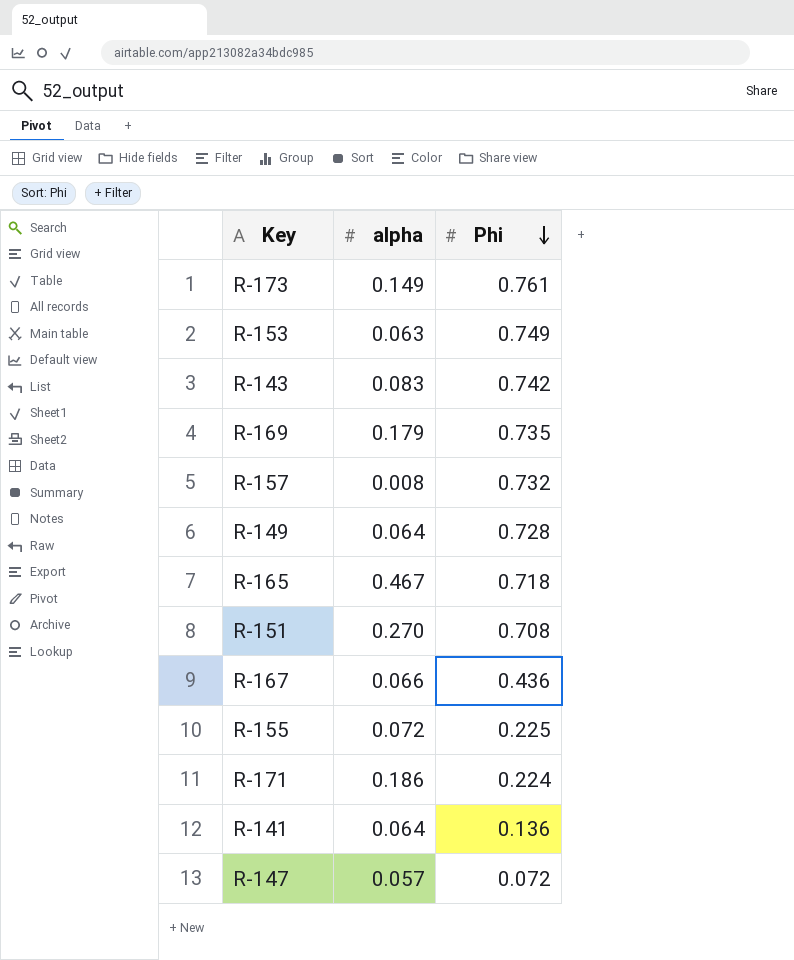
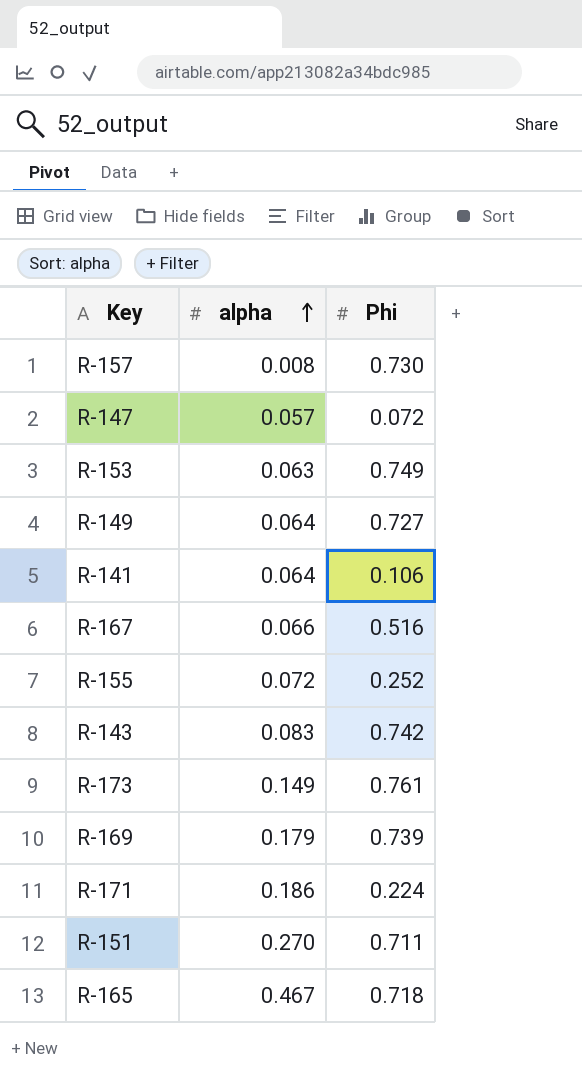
row order: Phi descending -> alpha ascending
R-157 | Phi: 0.732 -> 0.730
R-149 | Phi: 0.728 -> 0.727
R-141 | Phi: 0.136 -> 0.106
R-167 | Phi: 0.436 -> 0.516
R-155 | Phi: 0.225 -> 0.252
R-169 | Phi: 0.735 -> 0.739
R-151 | Phi: 0.708 -> 0.711

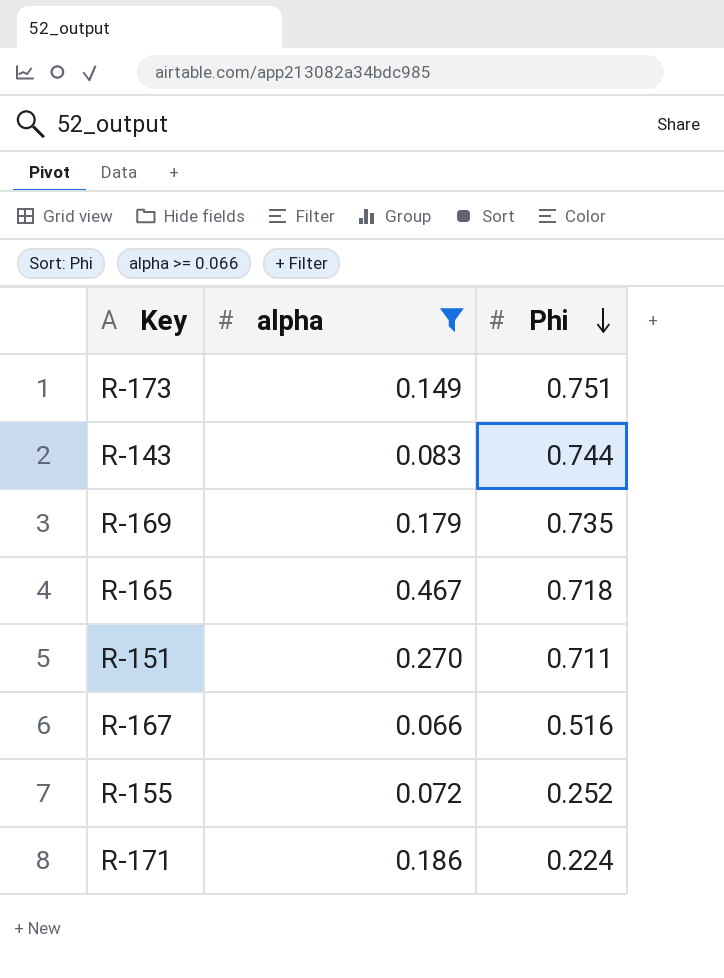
filter: none -> alpha >= 0.066
row order: alpha ascending -> Phi descending
R-173 | Phi: 0.761 -> 0.751
R-143 | Phi: 0.742 -> 0.744
R-169 | Phi: 0.739 -> 0.735

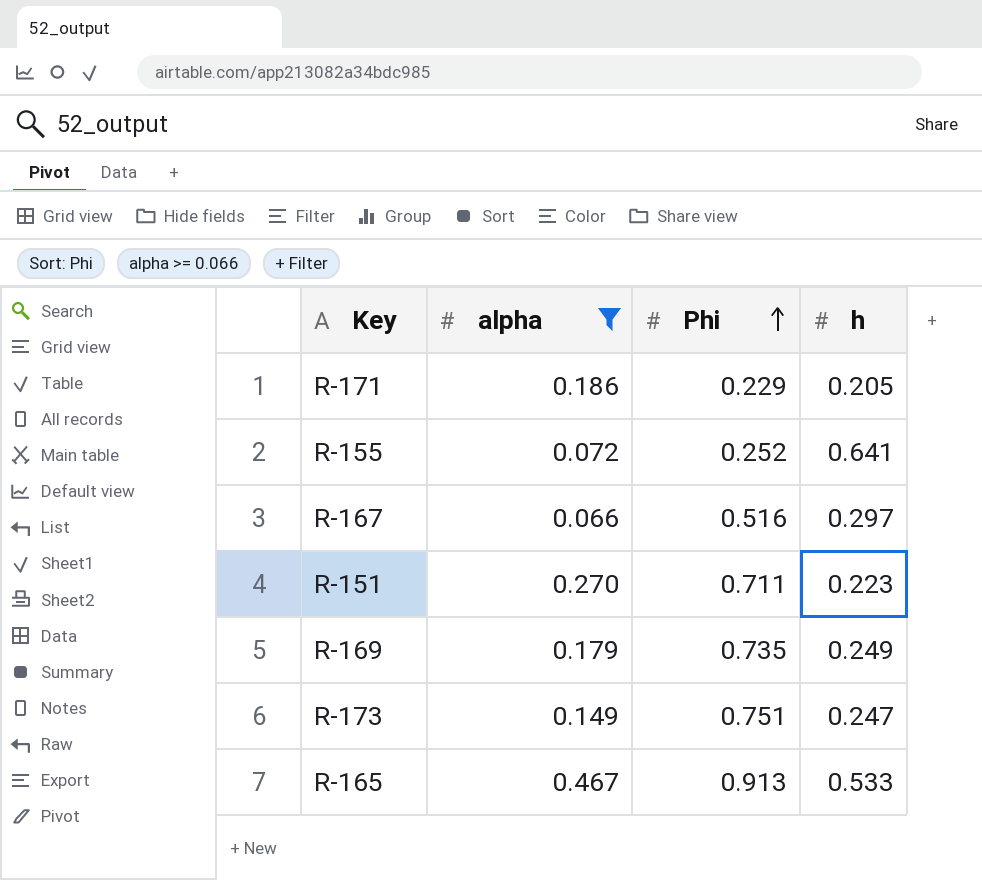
row order: Phi descending -> Phi ascending
column h | position: none -> 4
row R-143: 0.083 | 0.744 -> none
R-171 | Phi: 0.224 -> 0.229
R-165 | Phi: 0.718 -> 0.913

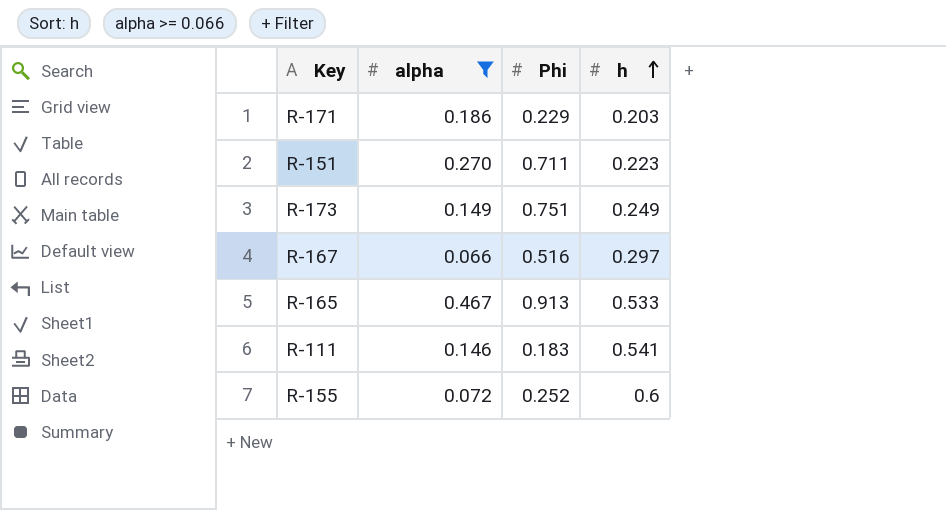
row order: Phi ascending -> h ascending
row R-169: 0.179 | 0.735 | 0.249 -> none
R-171 | h: 0.205 -> 0.203
R-173 | h: 0.247 -> 0.249
row R-111: none -> 0.146 | 0.183 | 0.541
R-155 | h: 0.641 -> 0.6

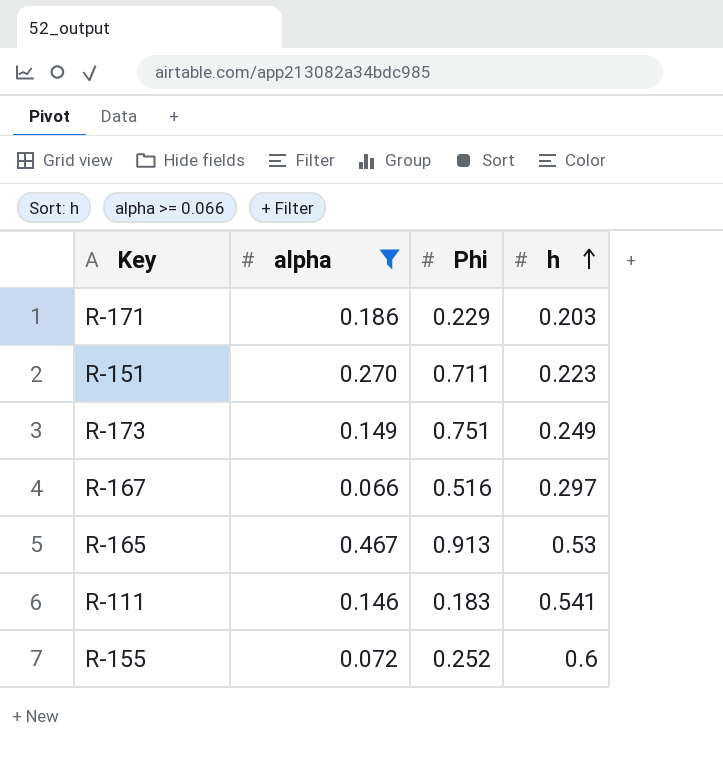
R-165 | h: 0.533 -> 0.53

